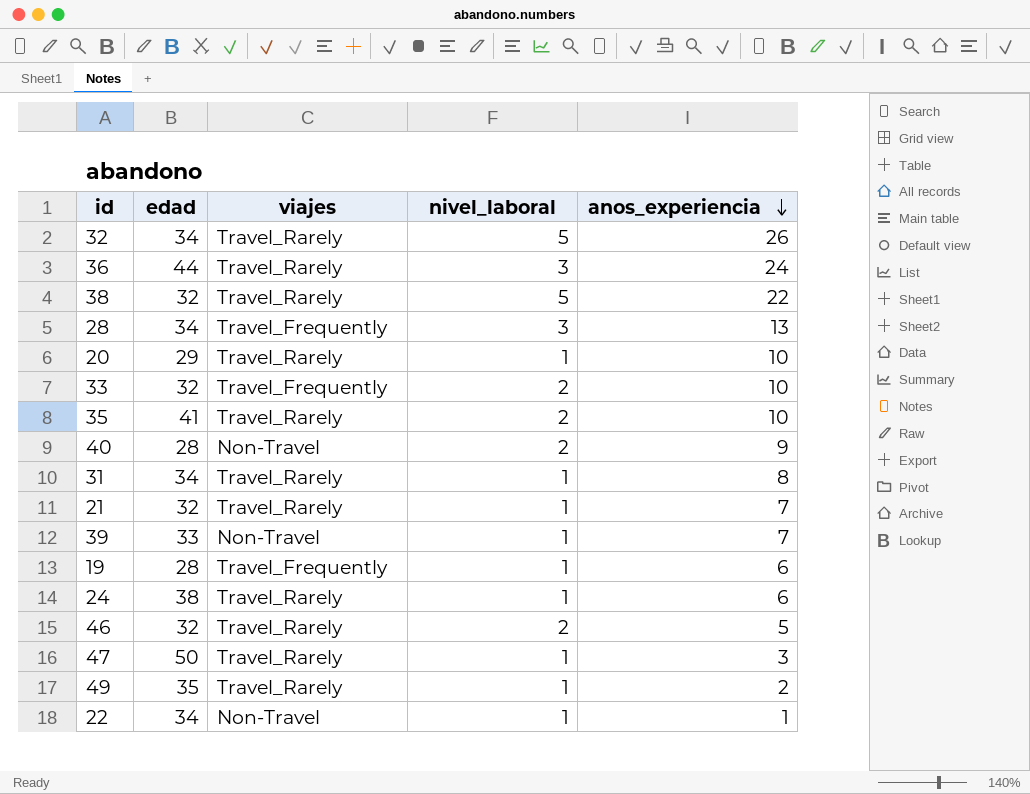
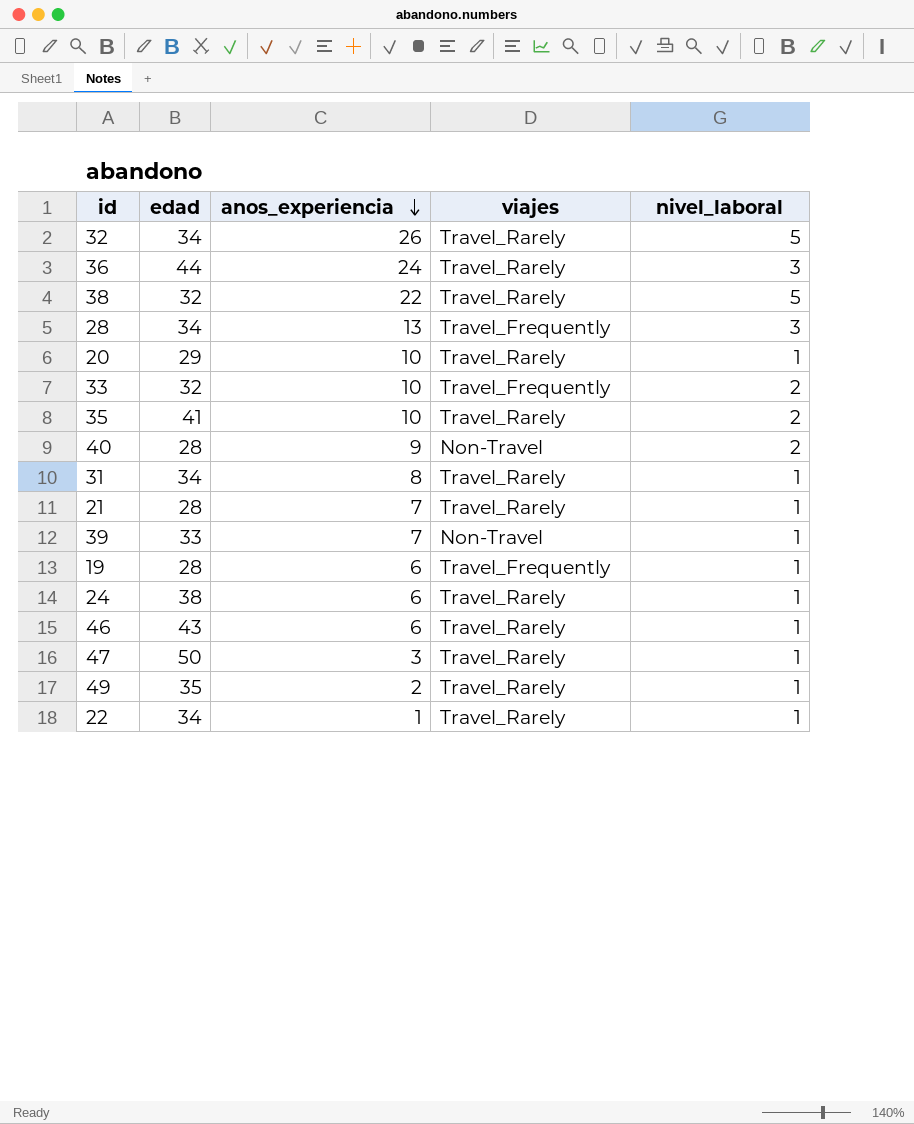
column anos_experiencia | position: 5 -> 3
21 | edad: 32 -> 28
46 | edad: 32 -> 43
46 | anos_experiencia: 5 -> 6
46 | nivel_laboral: 2 -> 1
22 | viajes: Non-Travel -> Travel_Rarely

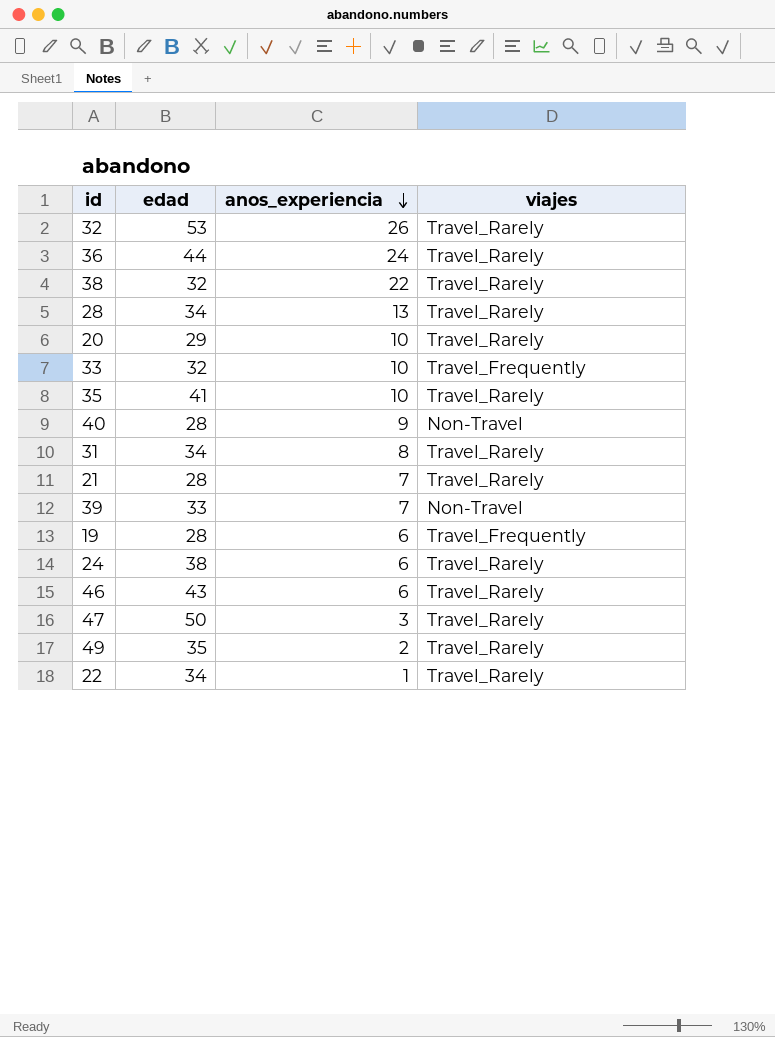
column nivel_laboral | position: 5 -> none
32 | edad: 34 -> 53
28 | viajes: Travel_Frequently -> Travel_Rarely

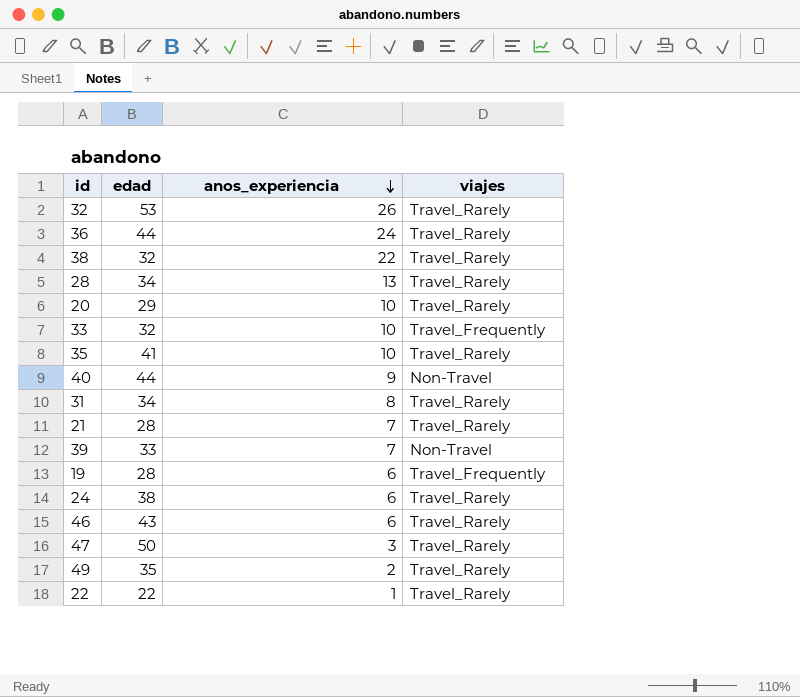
40 | edad: 28 -> 44
22 | edad: 34 -> 22

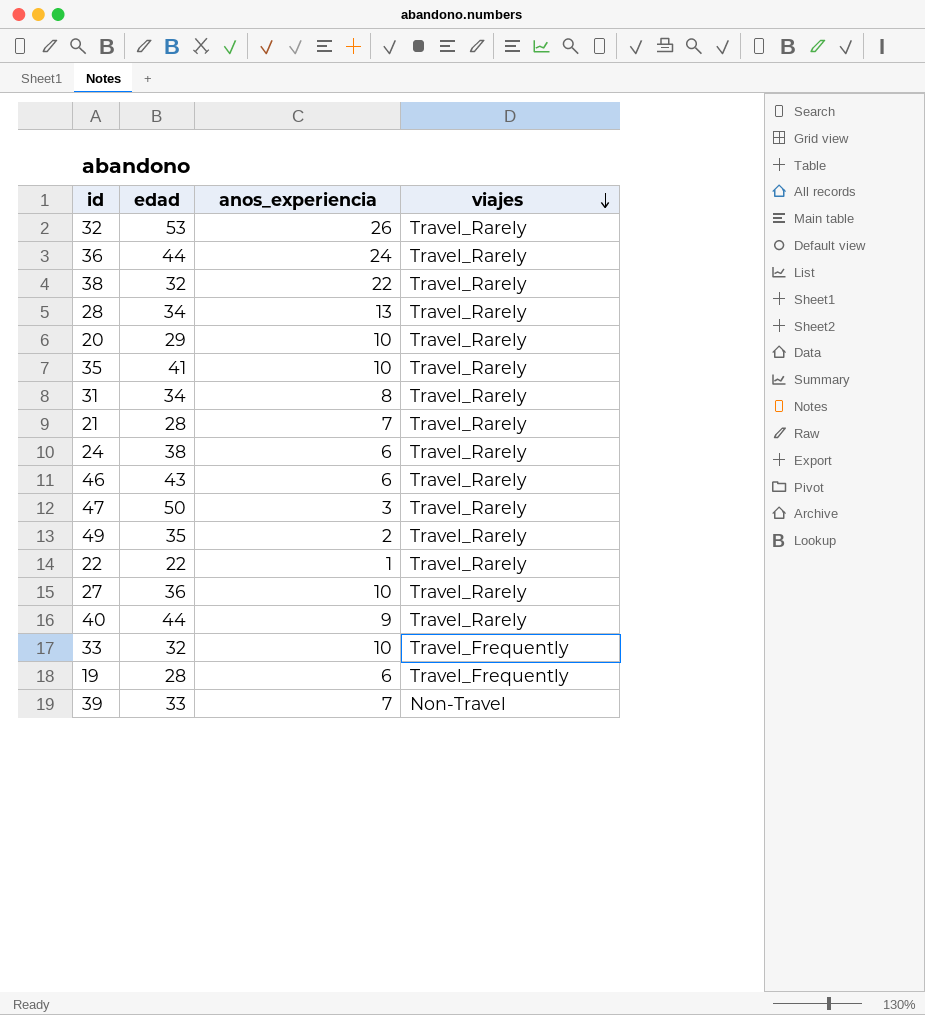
row order: anos_experiencia descending -> viajes descending
row 27: none -> 36 | 10 | Travel_Rarely
40 | viajes: Non-Travel -> Travel_Rarely

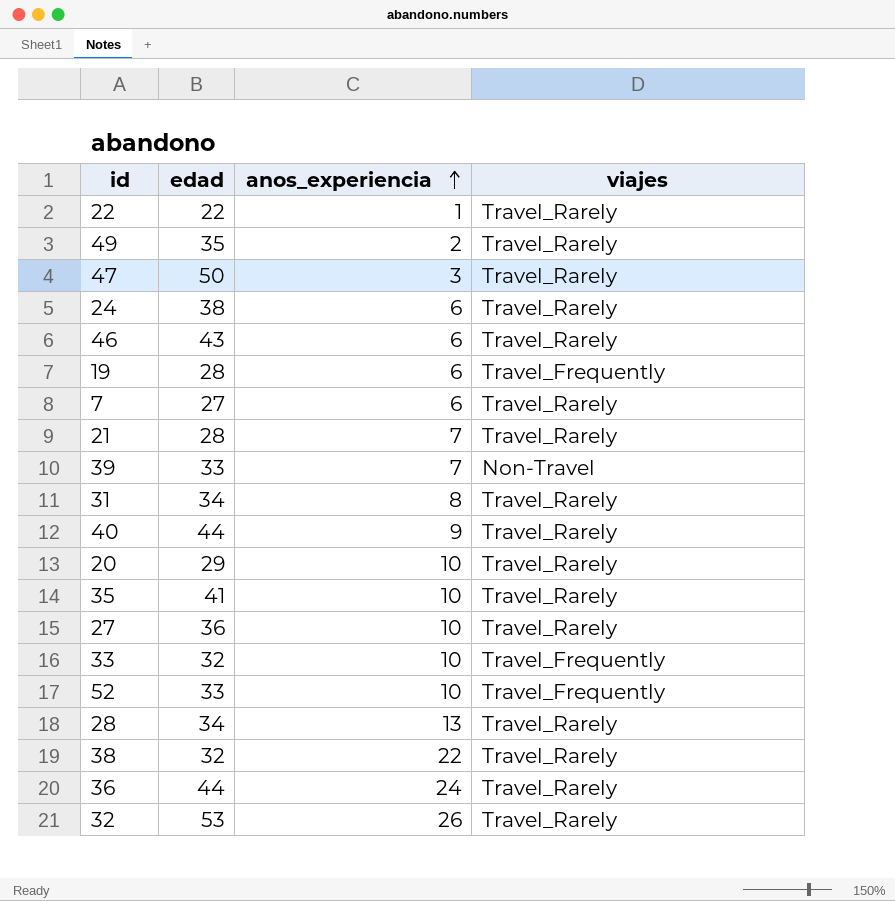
row order: viajes descending -> anos_experiencia ascending
row 7: none -> 27 | 6 | Travel_Rarely
row 52: none -> 33 | 10 | Travel_Frequently

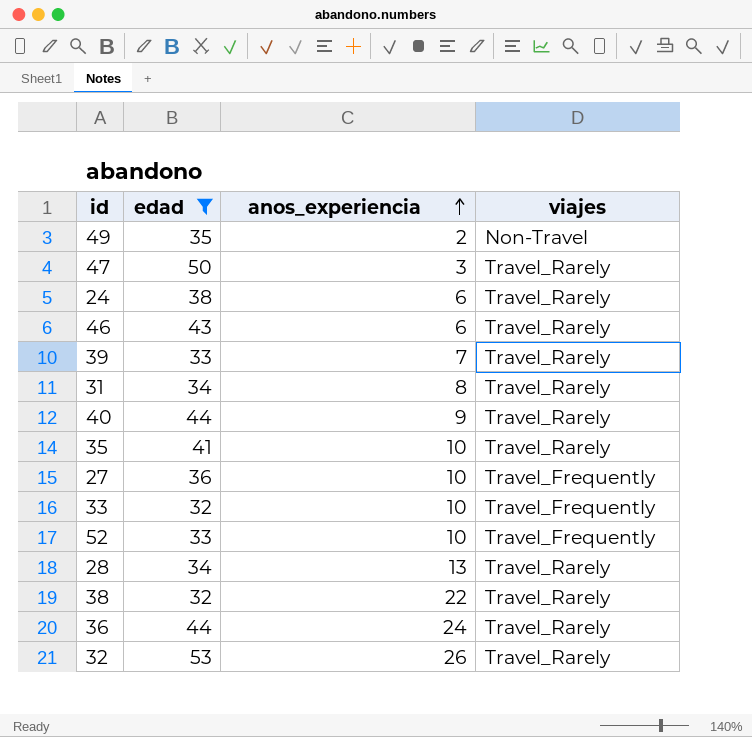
filter: none -> edad >= 32
49 | viajes: Travel_Rarely -> Non-Travel
39 | viajes: Non-Travel -> Travel_Rarely
27 | viajes: Travel_Rarely -> Travel_Frequently

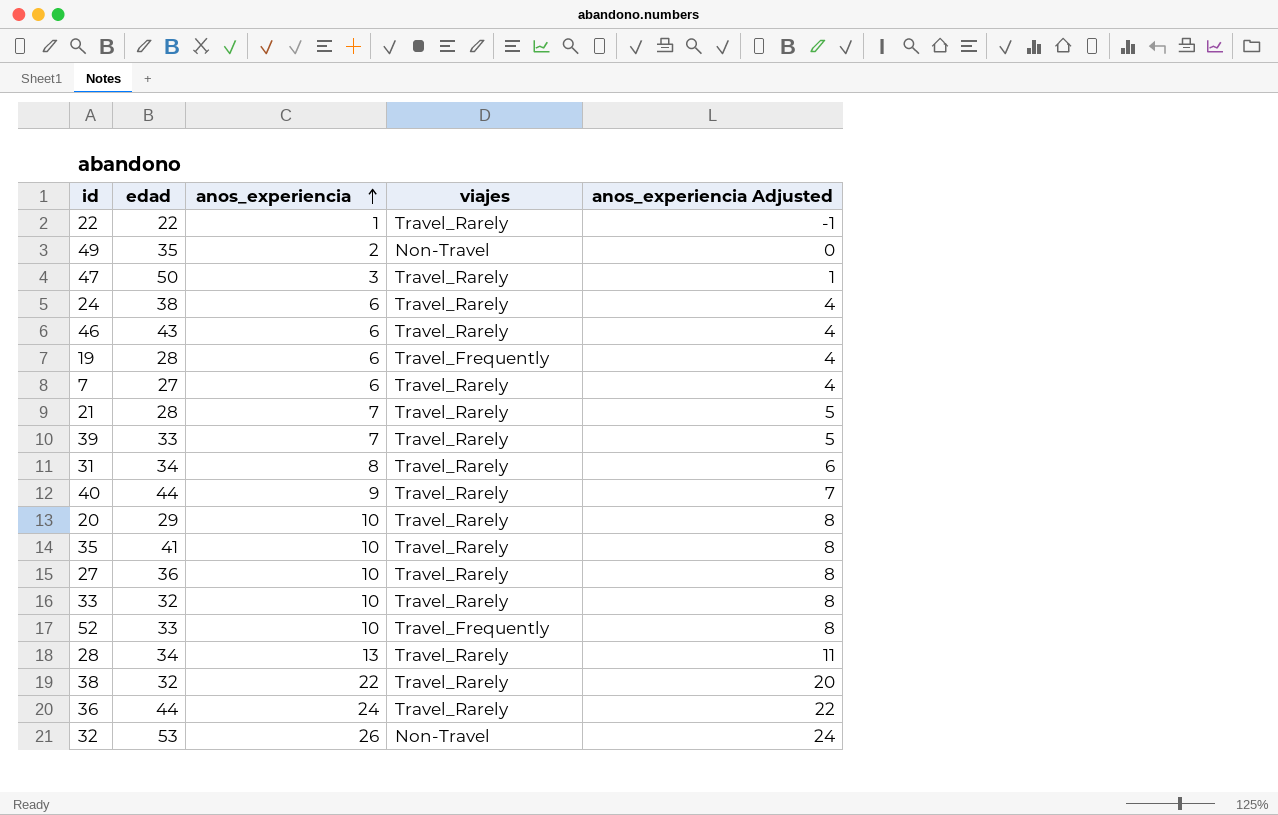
filter: edad >= 32 -> none
column anos_experiencia Adjusted | formula: none -> [anos_experiencia] - 2
27 | viajes: Travel_Frequently -> Travel_Rarely
33 | viajes: Travel_Frequently -> Travel_Rarely
32 | viajes: Travel_Rarely -> Non-Travel

